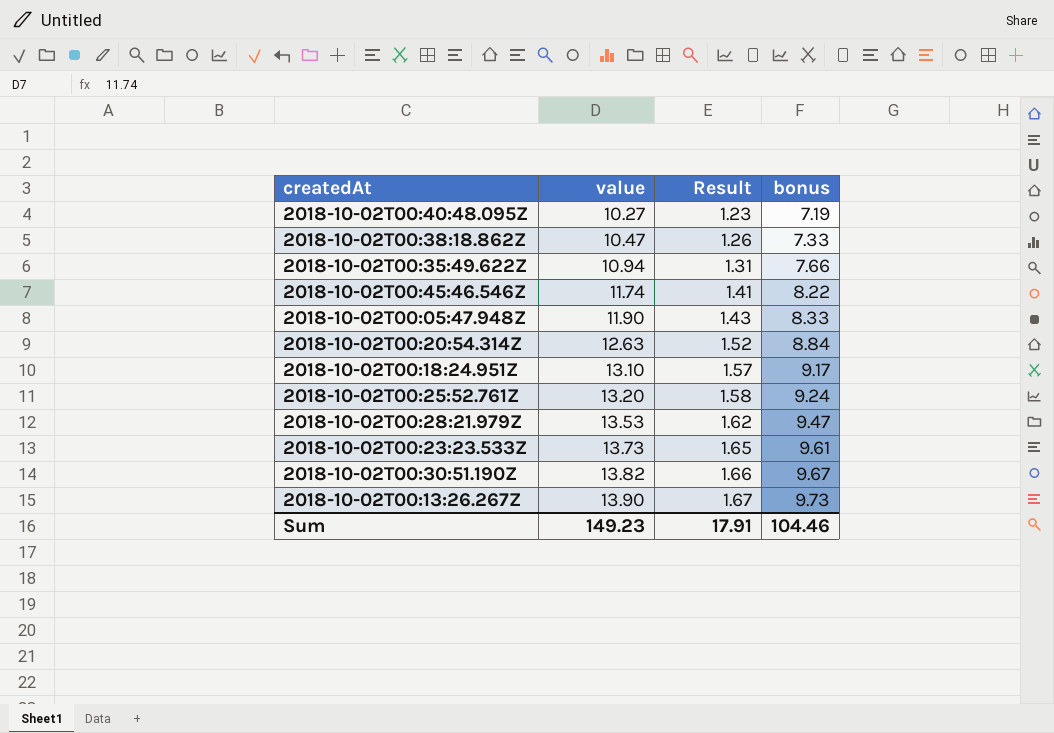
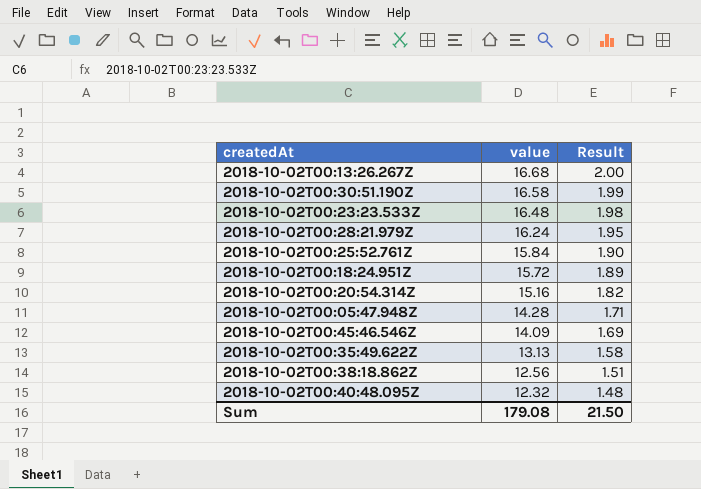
row order: value ascending -> value descending
column bonus | formula: [value] * 0.7 -> none
2018-10-02T00:13:26.267Z | value: 13.90 -> 16.68
2018-10-02T00:13:26.267Z | Result: 1.67 -> 2.00
2018-10-02T00:30:51.190Z | value: 13.82 -> 16.58
2018-10-02T00:30:51.190Z | Result: 1.66 -> 1.99
2018-10-02T00:23:23.533Z | value: 13.73 -> 16.48
2018-10-02T00:23:23.533Z | Result: 1.65 -> 1.98
2018-10-02T00:28:21.979Z | value: 13.53 -> 16.24
2018-10-02T00:28:21.979Z | Result: 1.62 -> 1.95
2018-10-02T00:25:52.761Z | value: 13.20 -> 15.84
2018-10-02T00:25:52.761Z | Result: 1.58 -> 1.90
2018-10-02T00:18:24.951Z | value: 13.10 -> 15.72
2018-10-02T00:18:24.951Z | Result: 1.57 -> 1.89
2018-10-02T00:20:54.314Z | value: 12.63 -> 15.16
2018-10-02T00:20:54.314Z | Result: 1.52 -> 1.82
2018-10-02T00:05:47.948Z | value: 11.90 -> 14.28
2018-10-02T00:05:47.948Z | Result: 1.43 -> 1.71
2018-10-02T00:45:46.546Z | value: 11.74 -> 14.09
2018-10-02T00:45:46.546Z | Result: 1.41 -> 1.69
2018-10-02T00:35:49.622Z | value: 10.94 -> 13.13
2018-10-02T00:35:49.622Z | Result: 1.31 -> 1.58
2018-10-02T00:38:18.862Z | value: 10.47 -> 12.56
2018-10-02T00:38:18.862Z | Result: 1.26 -> 1.51
2018-10-02T00:40:48.095Z | value: 10.27 -> 12.32
2018-10-02T00:40:48.095Z | Result: 1.23 -> 1.48
Sum | value: 149.23 -> 179.08
Sum | Result: 17.91 -> 21.50

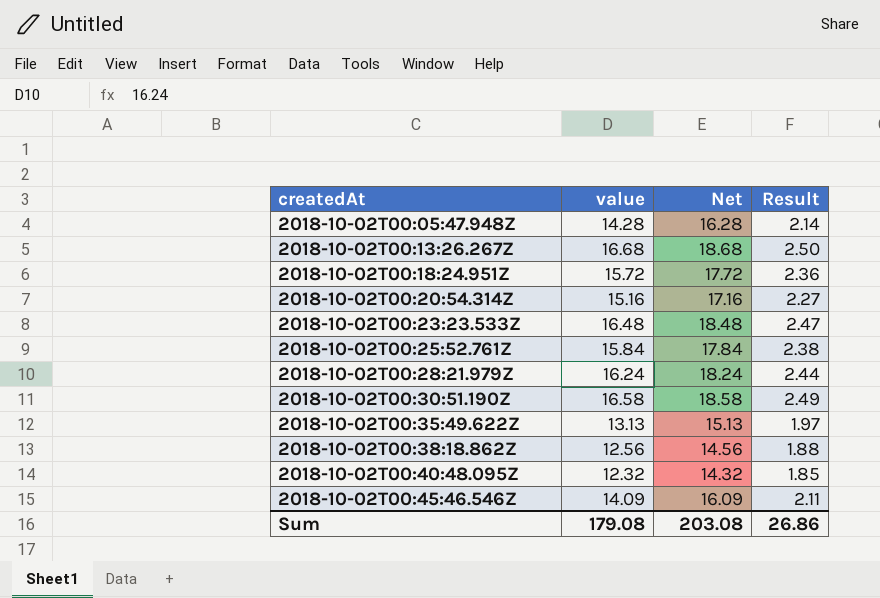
row order: value descending -> createdAt ascending
column Net | formula: none -> [value] + 2
column Result | formula: [value] * 0.12 -> [value] * 0.15
Sum | Result: 21.50 -> 26.86

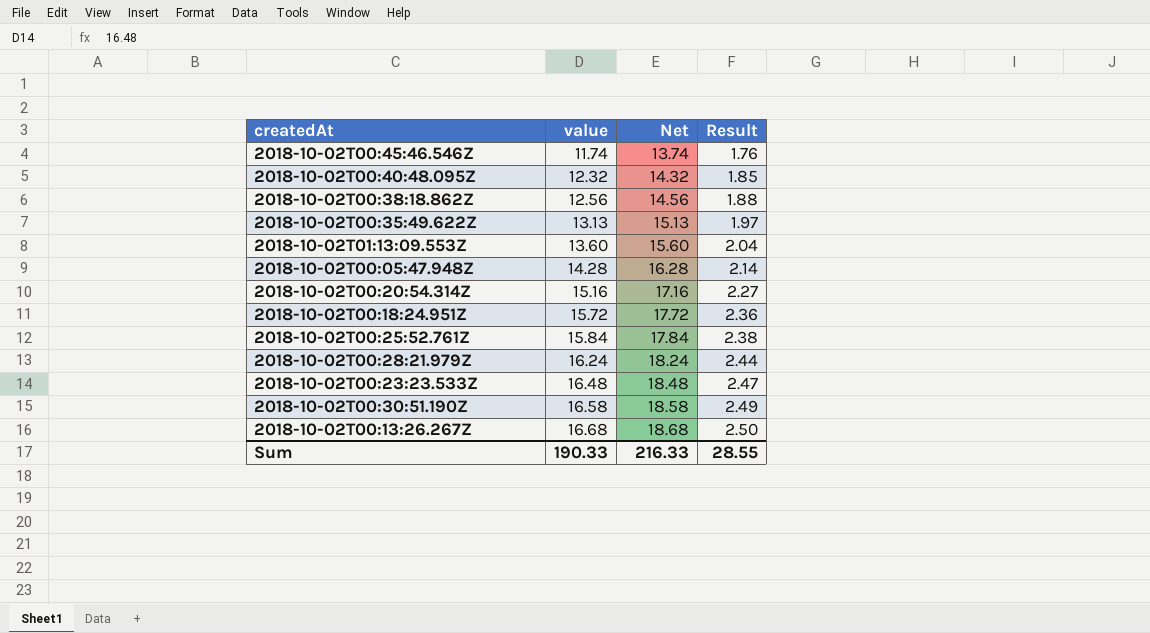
row order: createdAt ascending -> value ascending
2018-10-02T00:45:46.546Z | value: 14.09 -> 11.74
2018-10-02T00:45:46.546Z | Net: 16.09 -> 13.74
2018-10-02T00:45:46.546Z | Result: 2.11 -> 1.76
row 2018-10-02T01:13:09.553Z: none -> 13.60 | 15.60 | 2.04
Sum | value: 179.08 -> 190.33
Sum | Net: 203.08 -> 216.33
Sum | Result: 26.86 -> 28.55

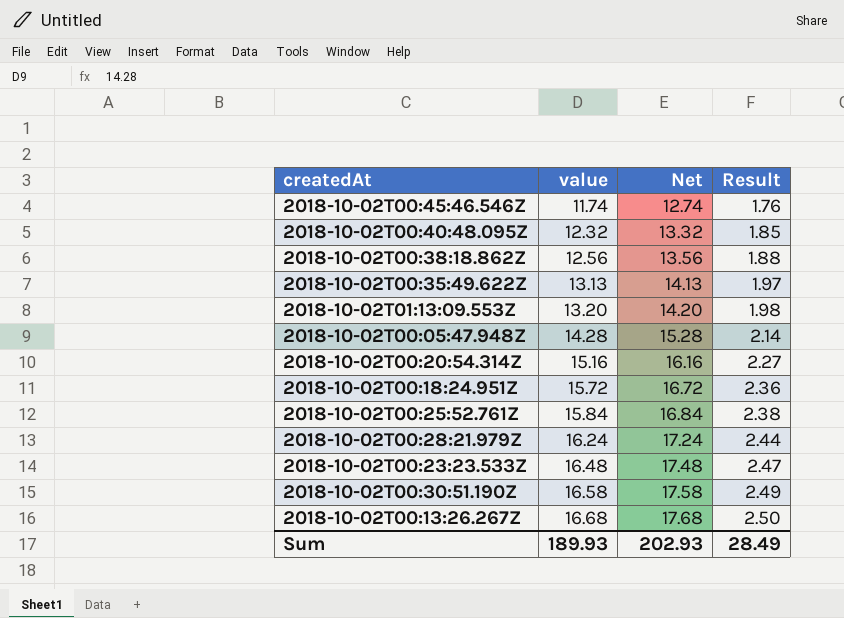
column Net | formula: [value] + 2 -> [value] + 1
2018-10-02T01:13:09.553Z | value: 13.60 -> 13.20
2018-10-02T01:13:09.553Z | Result: 2.04 -> 1.98
Sum | value: 190.33 -> 189.93
Sum | Net: 216.33 -> 202.93
Sum | Result: 28.55 -> 28.49

